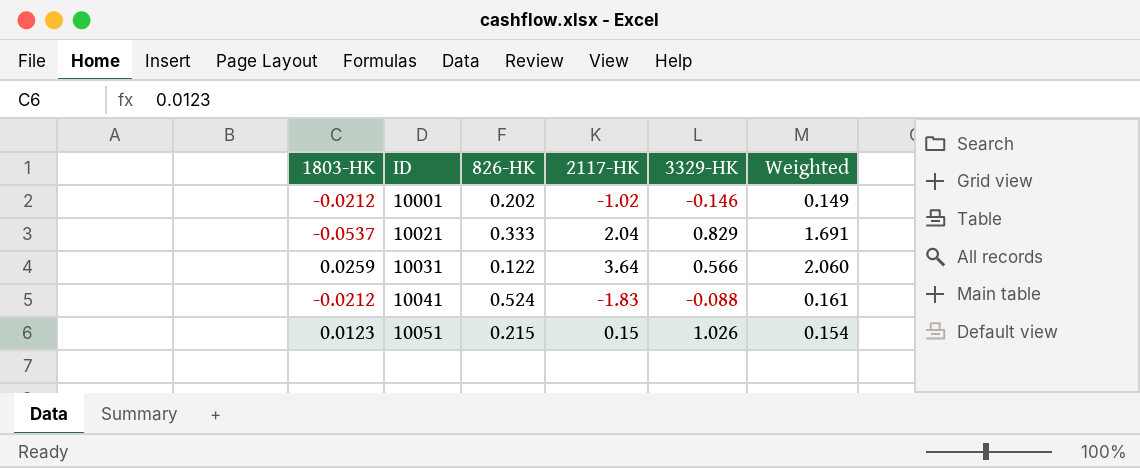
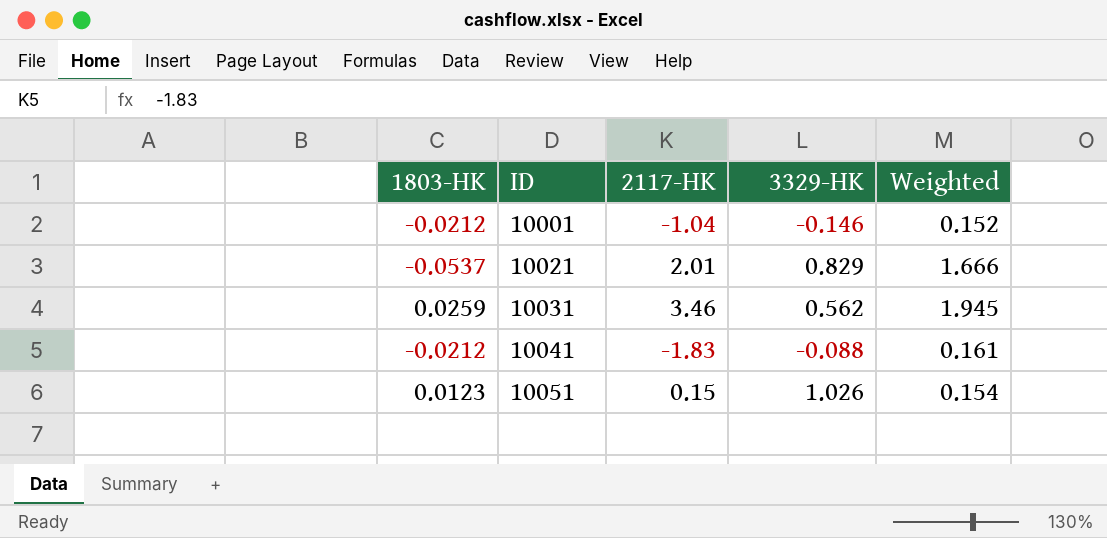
column 826-HK | position: 3 -> none
10001 | 2117-HK: -1.02 -> -1.04
10001 | Weighted: 0.149 -> 0.152
10021 | 2117-HK: 2.04 -> 2.01
10021 | Weighted: 1.691 -> 1.666
10031 | 2117-HK: 3.64 -> 3.46
10031 | 3329-HK: 0.566 -> 0.562
10031 | Weighted: 2.060 -> 1.945

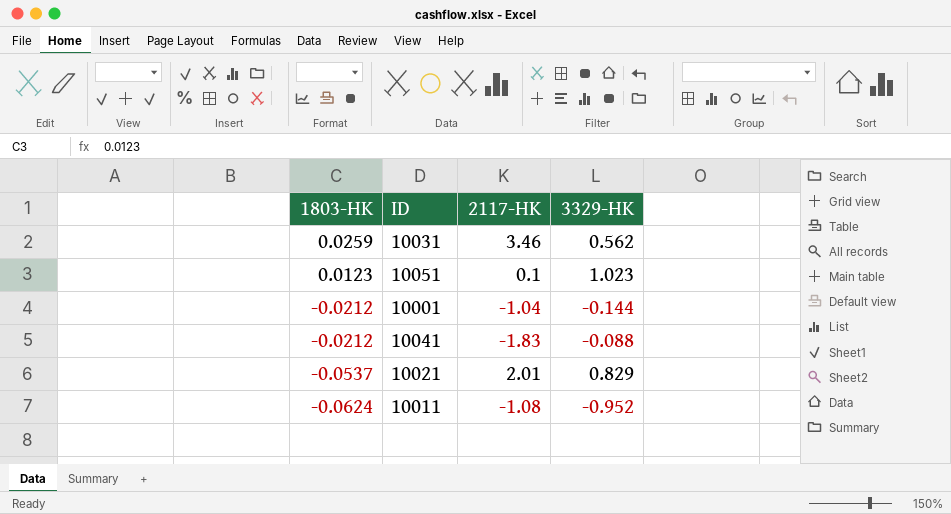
row order: ID ascending -> 1803-HK descending
column Weighted | formula: [2117-HK] * [3329-HK] -> none
10051 | 2117-HK: 0.15 -> 0.1
10051 | 3329-HK: 1.026 -> 1.023
10001 | 3329-HK: -0.146 -> -0.144
row 10011: none -> -0.0624 | -1.08 | -0.952

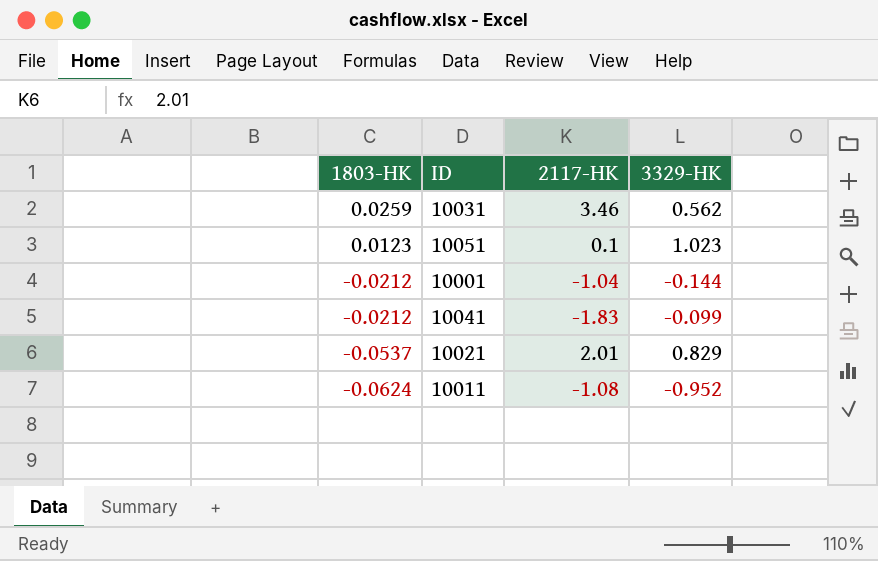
10041 | 3329-HK: -0.088 -> -0.099

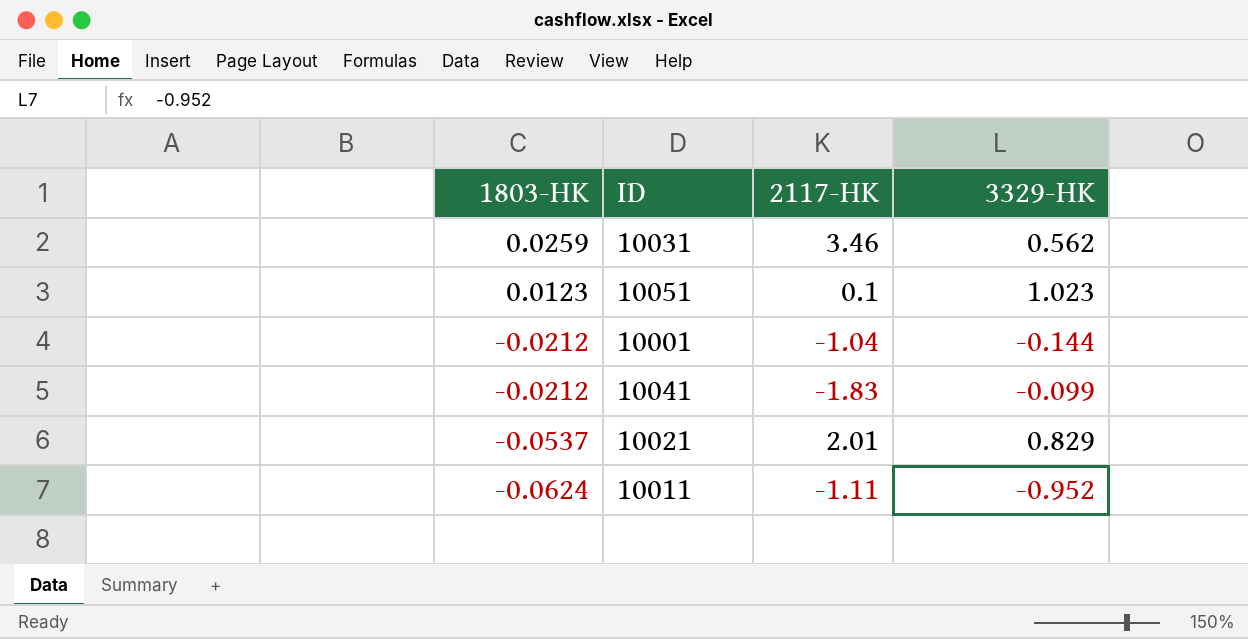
10011 | 2117-HK: -1.08 -> -1.11

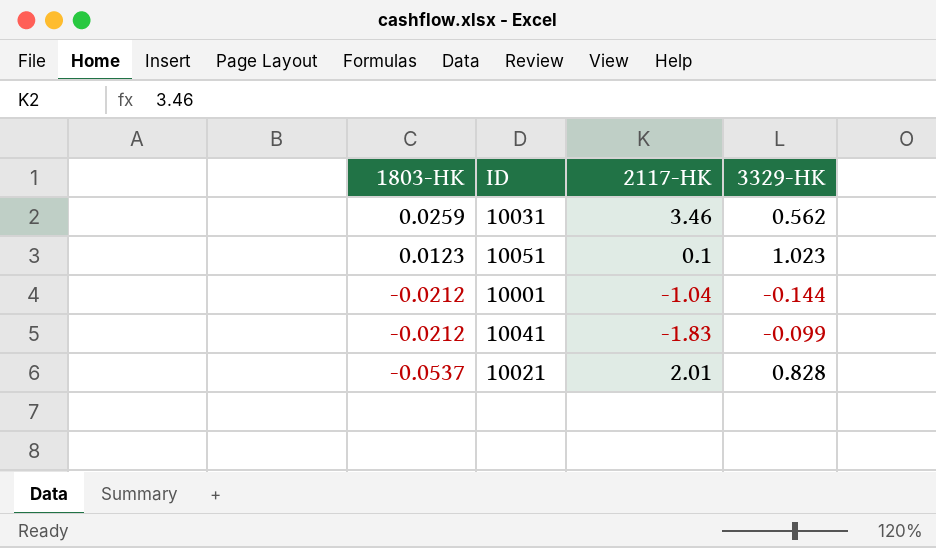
row 10011: -0.0624 | -1.11 | -0.952 -> none
10021 | 3329-HK: 0.829 -> 0.828

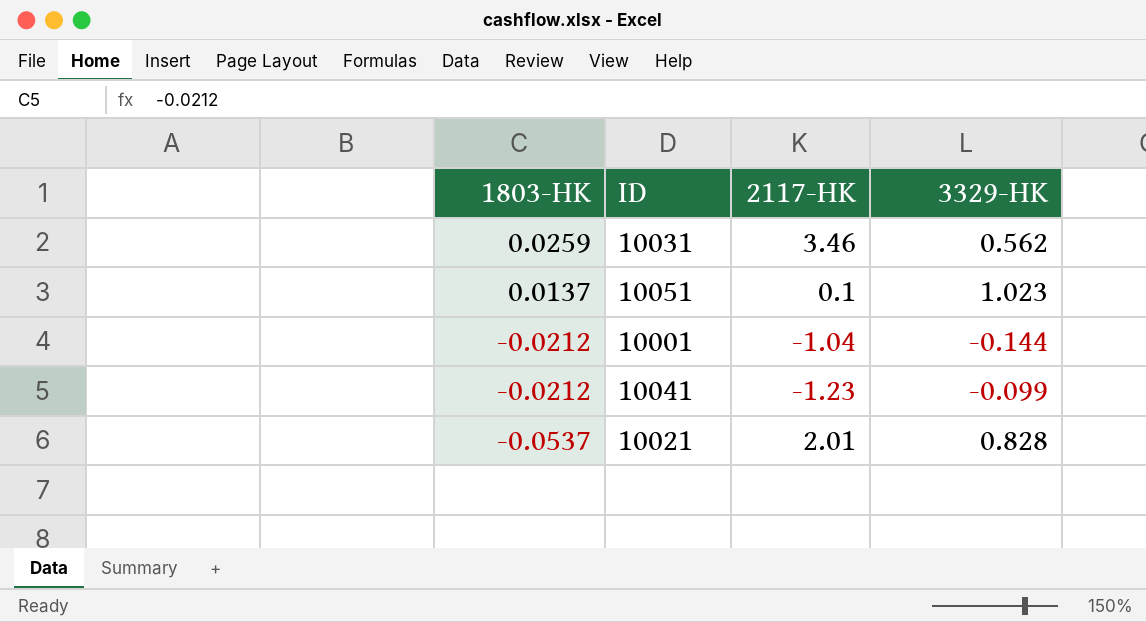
10051 | 1803-HK: 0.0123 -> 0.0137
10041 | 2117-HK: -1.83 -> -1.23

